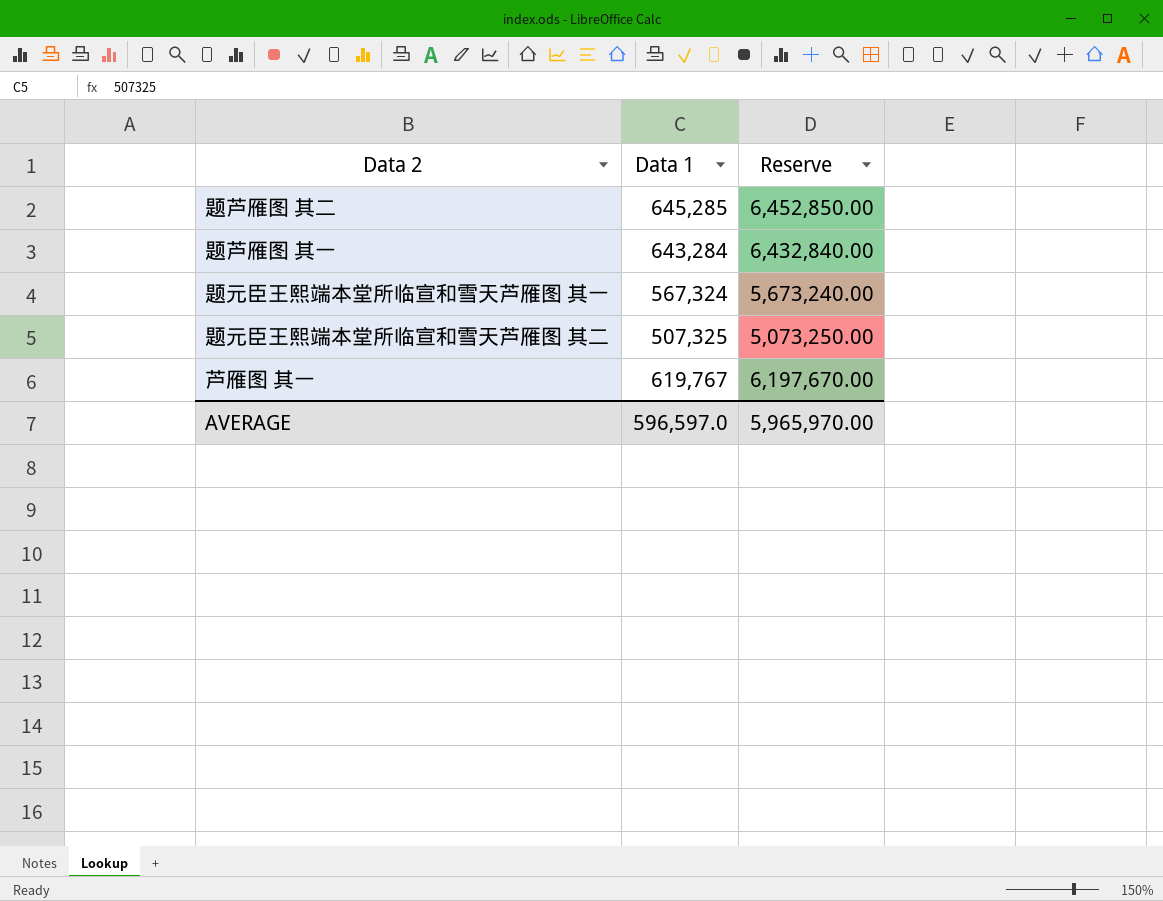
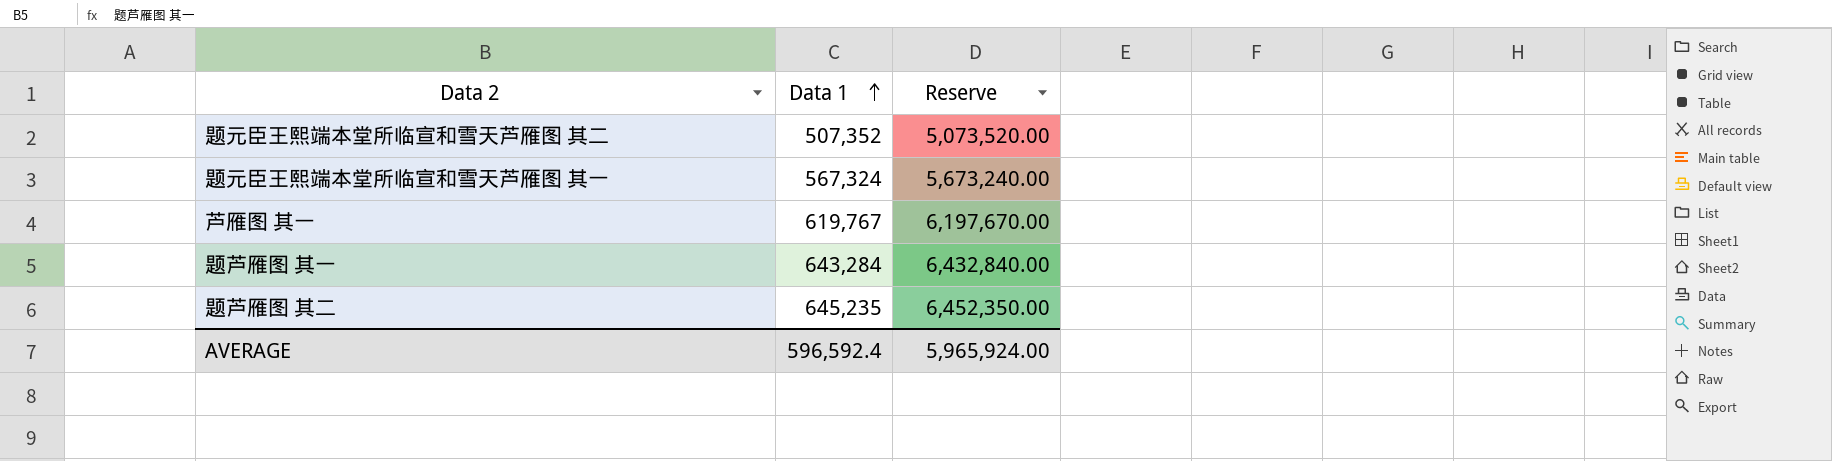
row order: none -> Data 1 ascending
题元臣王熙端本堂所临宣和雪天芦雁图 其二 | Data 1: 507,325 -> 507,352
题元臣王熙端本堂所临宣和雪天芦雁图 其二 | Reserve: 5,073,250.00 -> 5,073,520.00
题芦雁图 其二 | Data 1: 645,285 -> 645,235
题芦雁图 其二 | Reserve: 6,452,850.00 -> 6,452,350.00
AVERAGE | Data 1: 596,597.0 -> 596,592.4
AVERAGE | Reserve: 5,965,970.00 -> 5,965,924.00

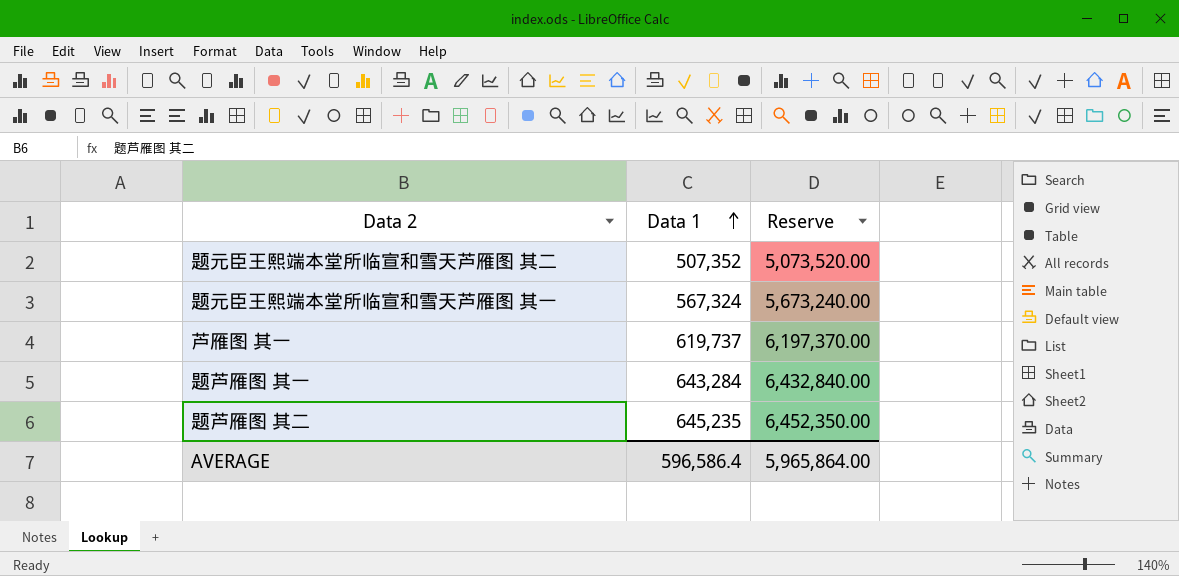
芦雁图 其一 | Data 1: 619,767 -> 619,737
芦雁图 其一 | Reserve: 6,197,670.00 -> 6,197,370.00
AVERAGE | Data 1: 596,592.4 -> 596,586.4
AVERAGE | Reserve: 5,965,924.00 -> 5,965,864.00

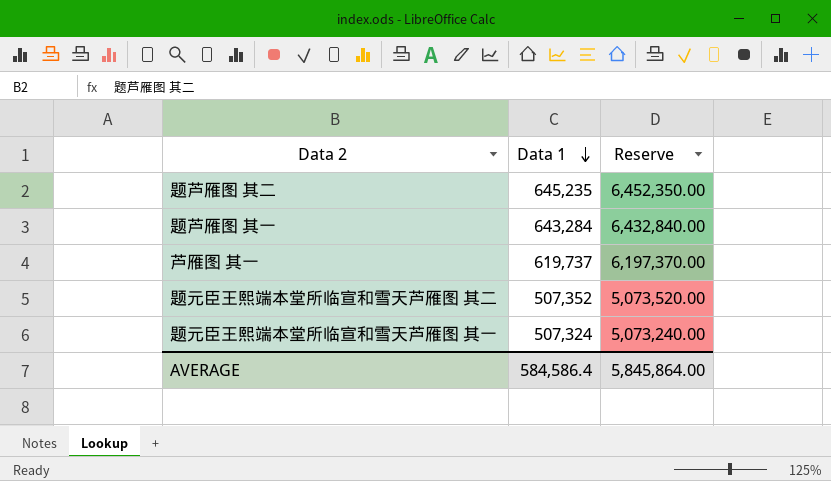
row order: Data 1 ascending -> Data 1 descending
题元臣王熙端本堂所临宣和雪天芦雁图 其一 | Data 1: 567,324 -> 507,324
题元臣王熙端本堂所临宣和雪天芦雁图 其一 | Reserve: 5,673,240.00 -> 5,073,240.00
AVERAGE | Data 1: 596,586.4 -> 584,586.4
AVERAGE | Reserve: 5,965,864.00 -> 5,845,864.00

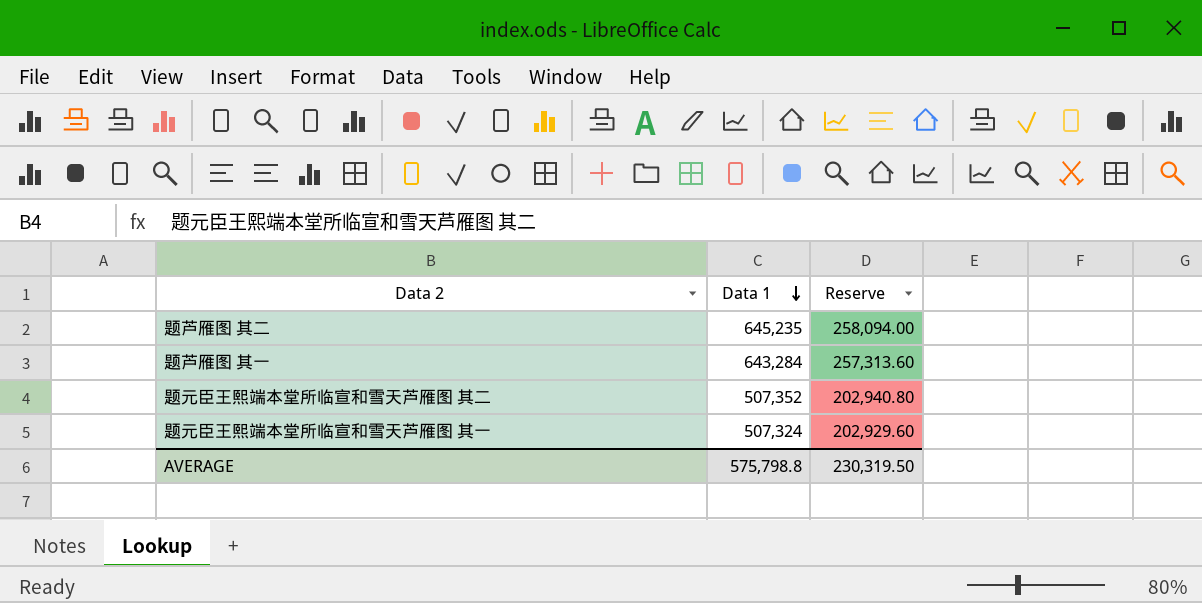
column Reserve | formula: [Data 1] * 10 -> [Data 1] * 0.4
row 芦雁图 其一: 619,737 | 6,197,370.00 -> none
AVERAGE | Data 1: 584,586.4 -> 575,798.8
AVERAGE | Reserve: 5,845,864.00 -> 230,319.50

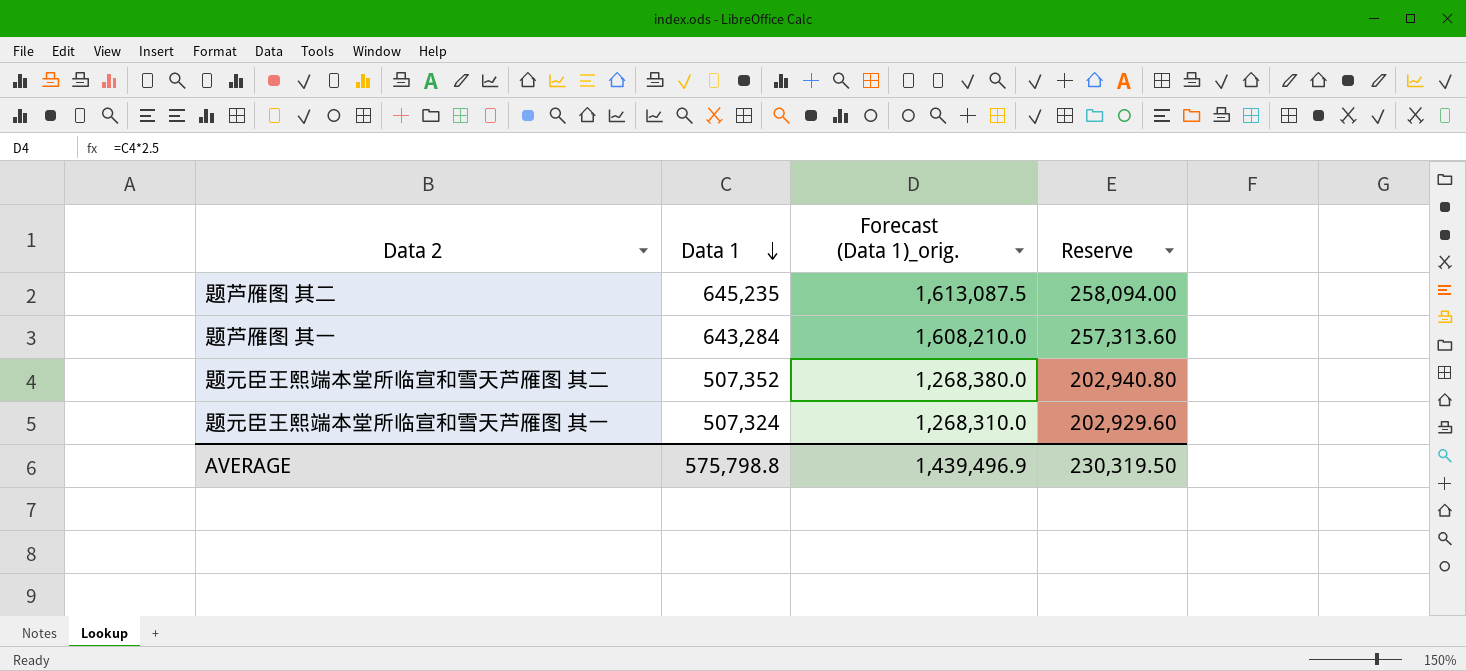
column Forecast (Data 1)_orig. | formula: none -> [Data 1] * 2.5

